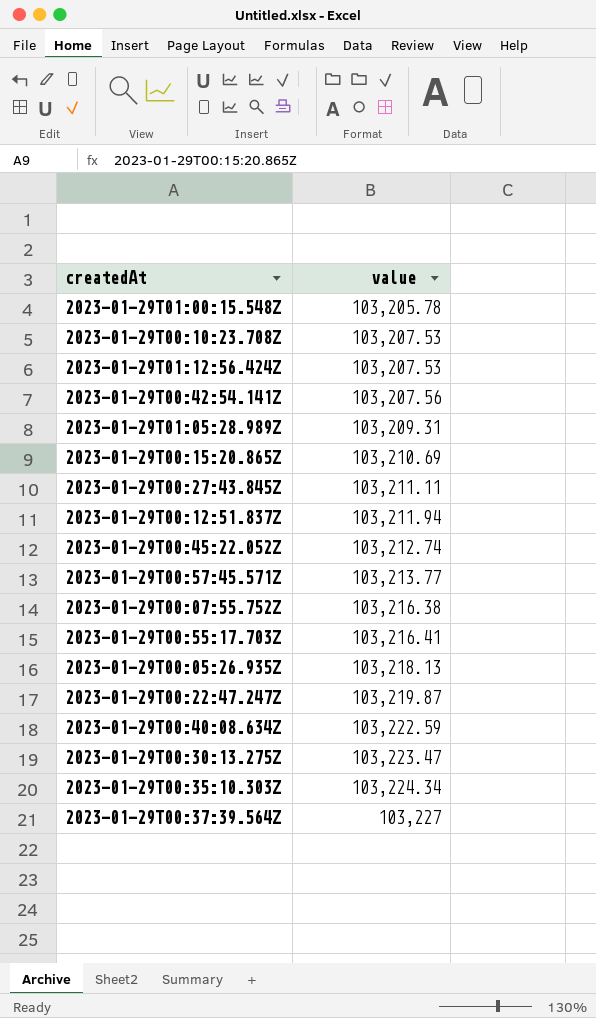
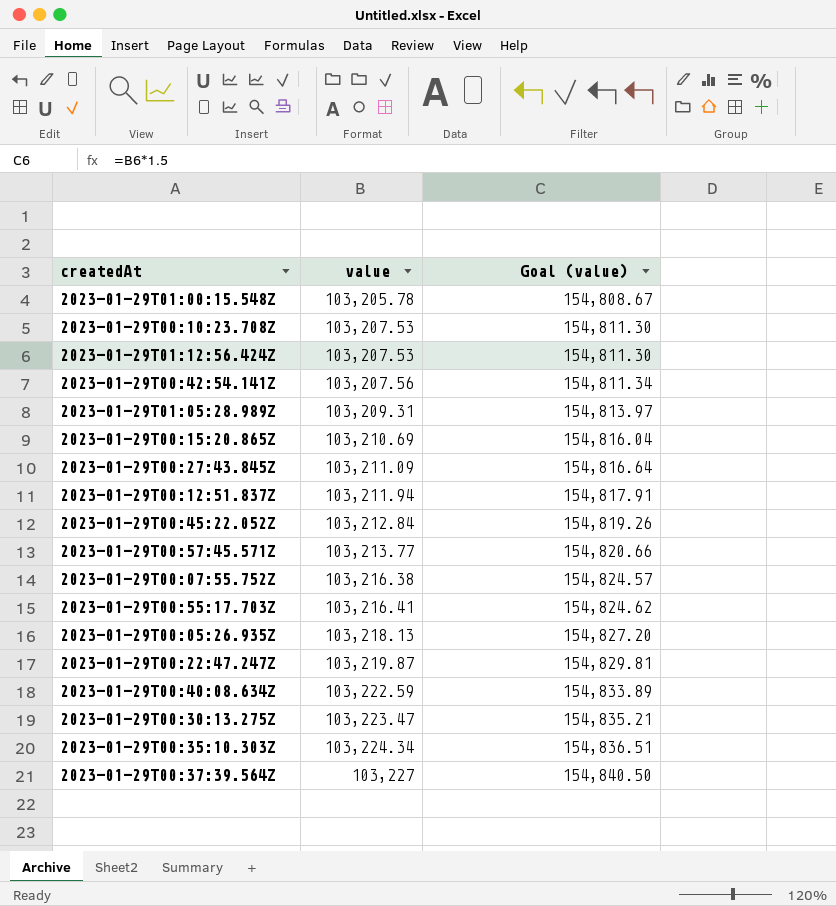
column Goal (value) | formula: none -> [value] * 1.5
2023-01-29T00:27:43.845Z | value: 103,211.11 -> 103,211.09
2023-01-29T00:45:22.052Z | value: 103,212.74 -> 103,212.84

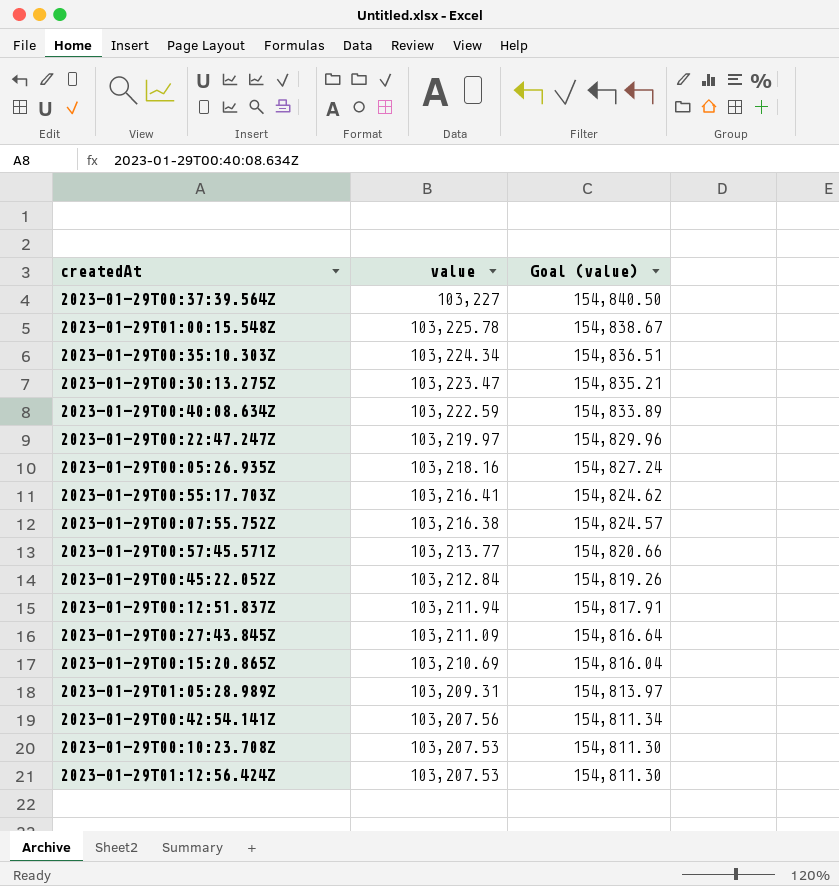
row order: value ascending -> value descending
2023-01-29T01:00:15.548Z | value: 103,205.78 -> 103,225.78
2023-01-29T01:00:15.548Z | Goal (value): 154,808.67 -> 154,838.67
2023-01-29T00:22:47.247Z | value: 103,219.87 -> 103,219.97
2023-01-29T00:22:47.247Z | Goal (value): 154,829.81 -> 154,829.96
2023-01-29T00:05:26.935Z | value: 103,218.13 -> 103,218.16
2023-01-29T00:05:26.935Z | Goal (value): 154,827.20 -> 154,827.24

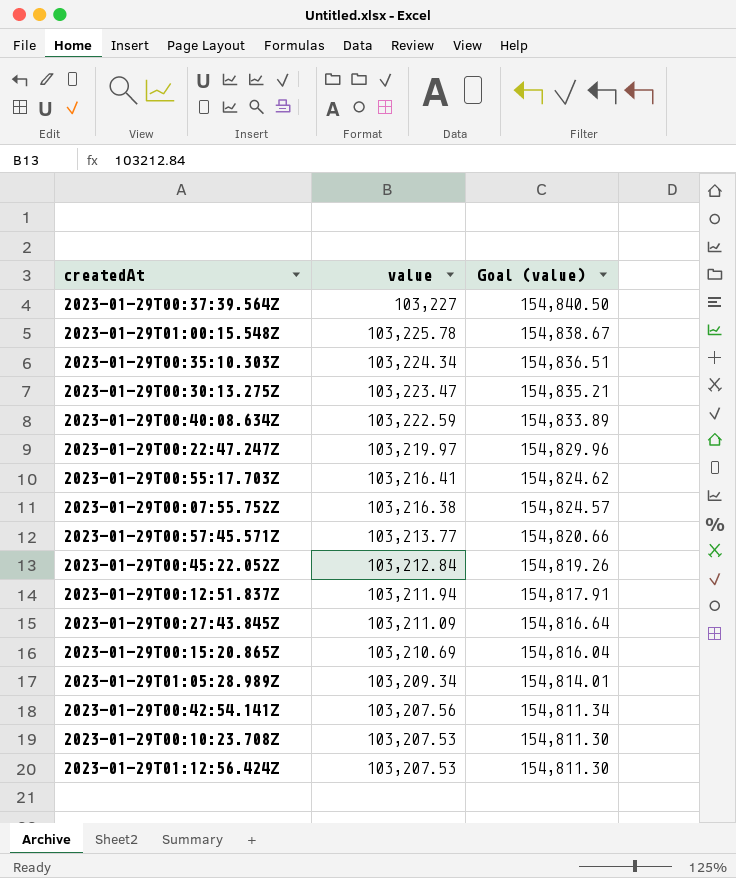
row 2023-01-29T00:05:26.935Z: 103,218.16 | 154,827.24 -> none
2023-01-29T01:05:28.989Z | value: 103,209.31 -> 103,209.34
2023-01-29T01:05:28.989Z | Goal (value): 154,813.97 -> 154,814.01

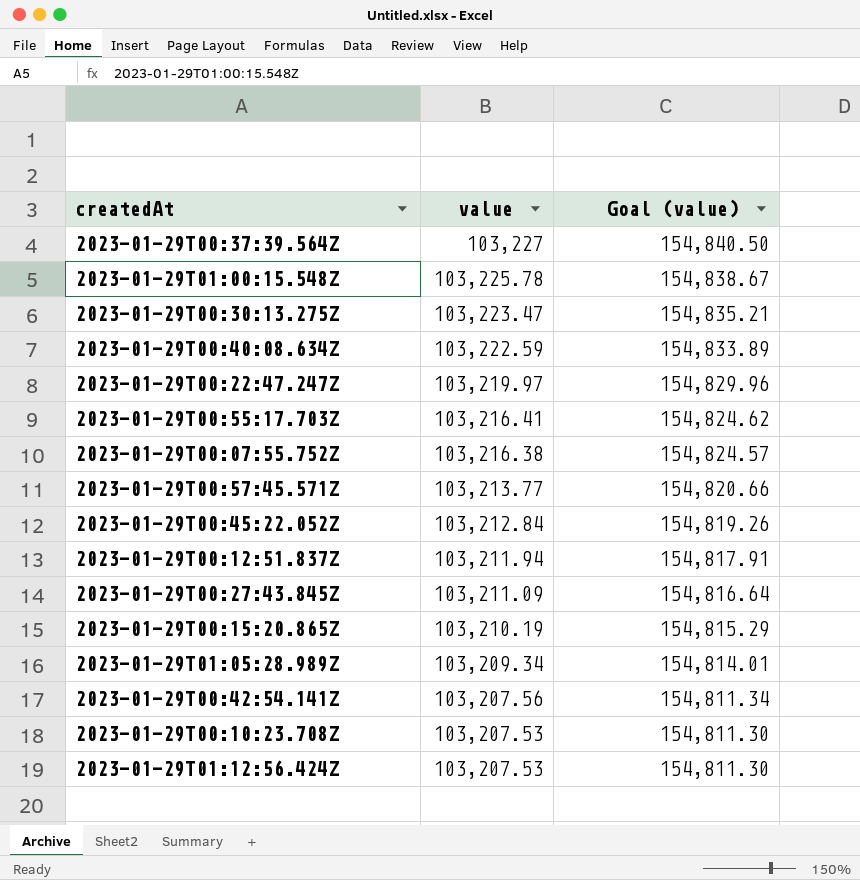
row 2023-01-29T00:35:10.303Z: 103,224.34 | 154,836.51 -> none
2023-01-29T00:15:20.865Z | value: 103,210.69 -> 103,210.19
2023-01-29T00:15:20.865Z | Goal (value): 154,816.04 -> 154,815.29

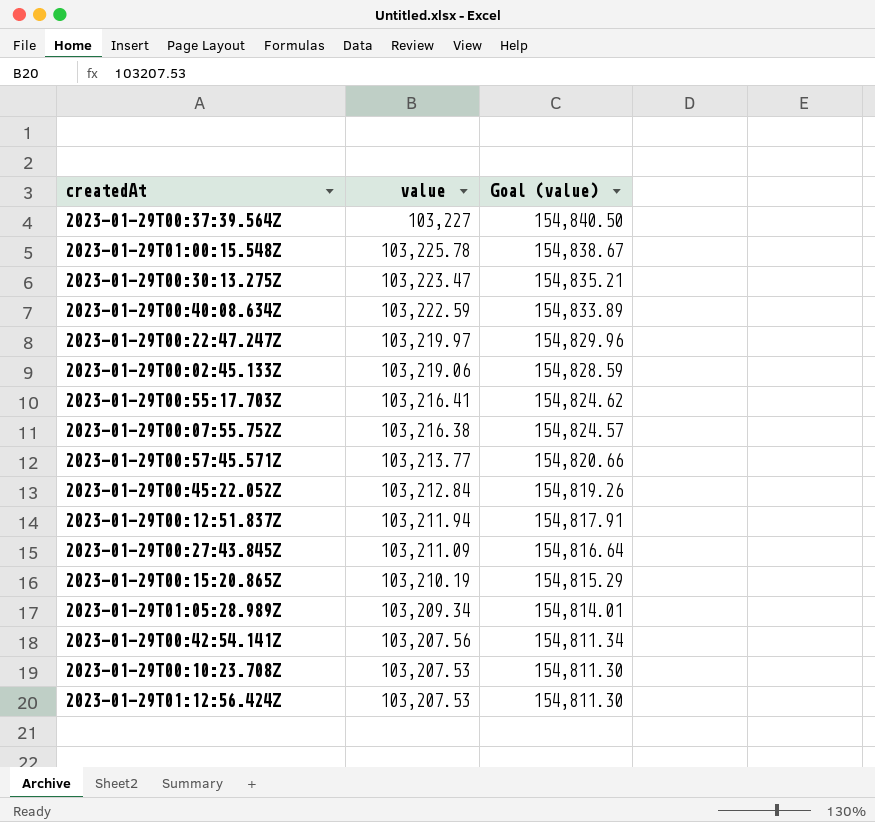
row 2023-01-29T00:02:45.133Z: none -> 103,219.06 | 154,828.59

